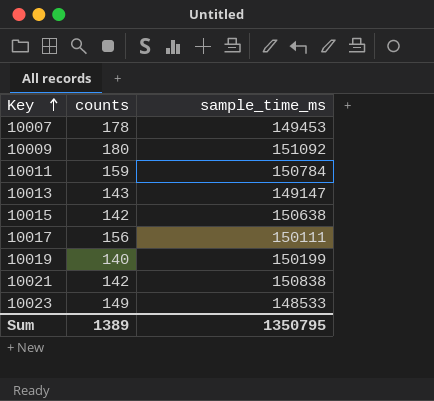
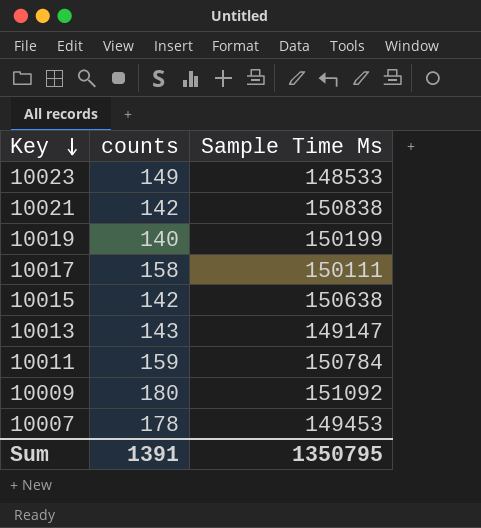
row order: Key ascending -> Key descending
column name: sample_time_ms -> Sample Time Ms
10017 | counts: 156 -> 158
Sum | counts: 1389 -> 1391

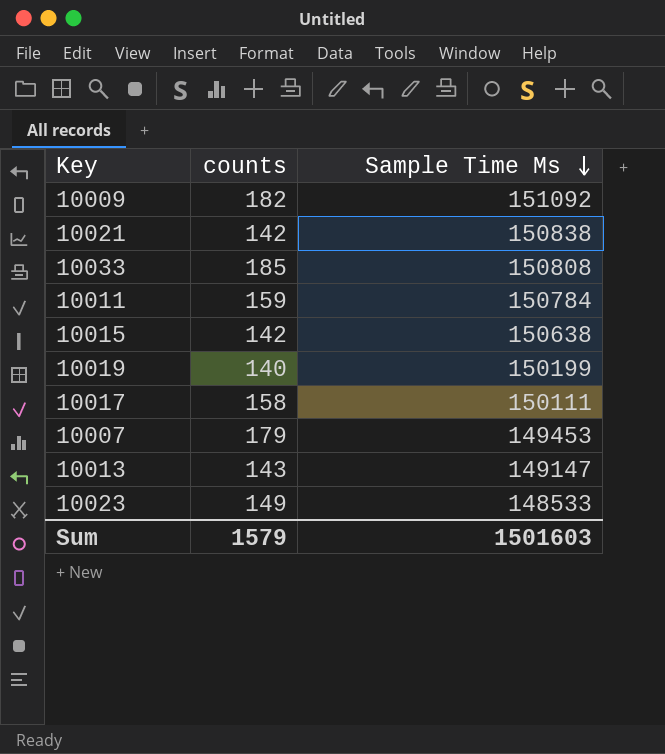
row order: Key descending -> Sample Time Ms descending
10009 | counts: 180 -> 182
row 10033: none -> 185 | 150808
10007 | counts: 178 -> 179
Sum | counts: 1391 -> 1579
Sum | Sample Time Ms: 1350795 -> 1501603

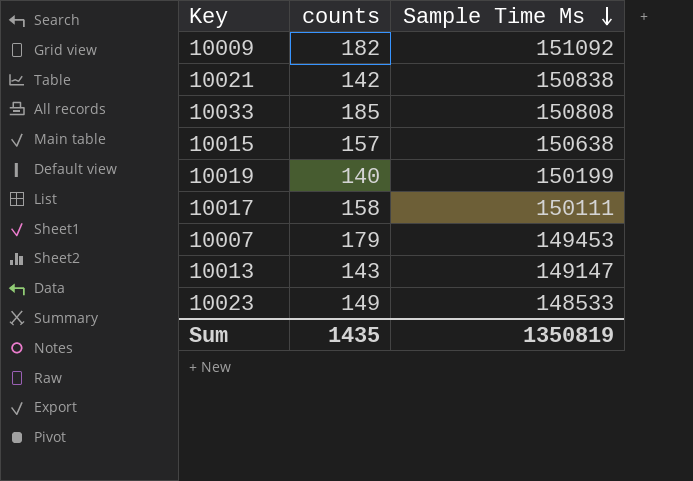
row 10011: 159 | 150784 -> none
10015 | counts: 142 -> 157
Sum | counts: 1579 -> 1435
Sum | Sample Time Ms: 1501603 -> 1350819

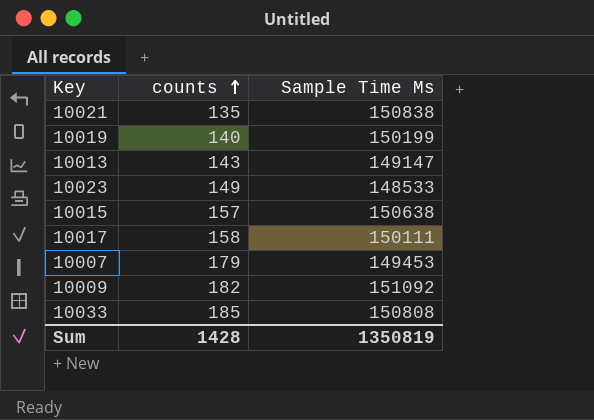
row order: Sample Time Ms descending -> counts ascending
10021 | counts: 142 -> 135
Sum | counts: 1435 -> 1428

